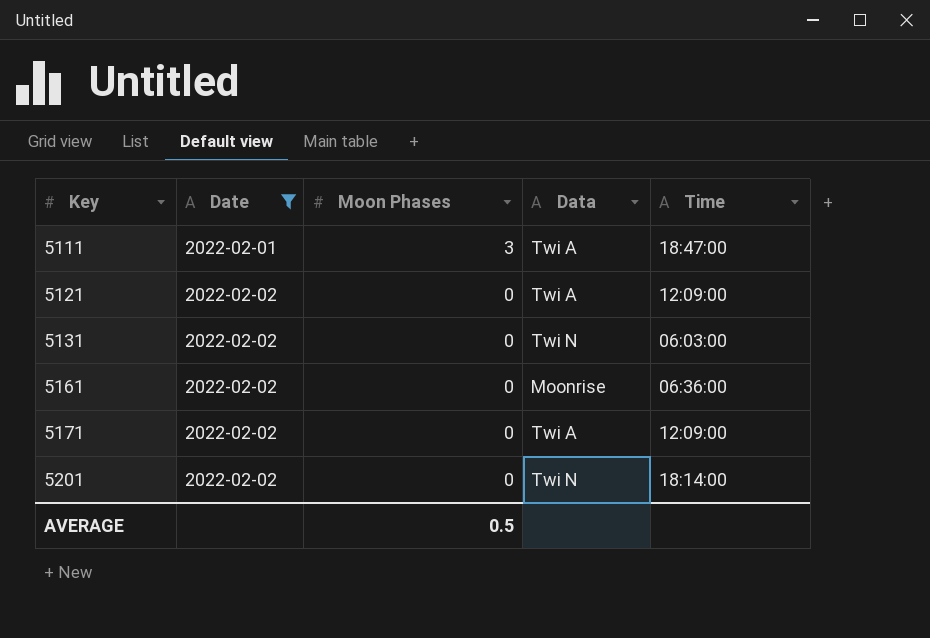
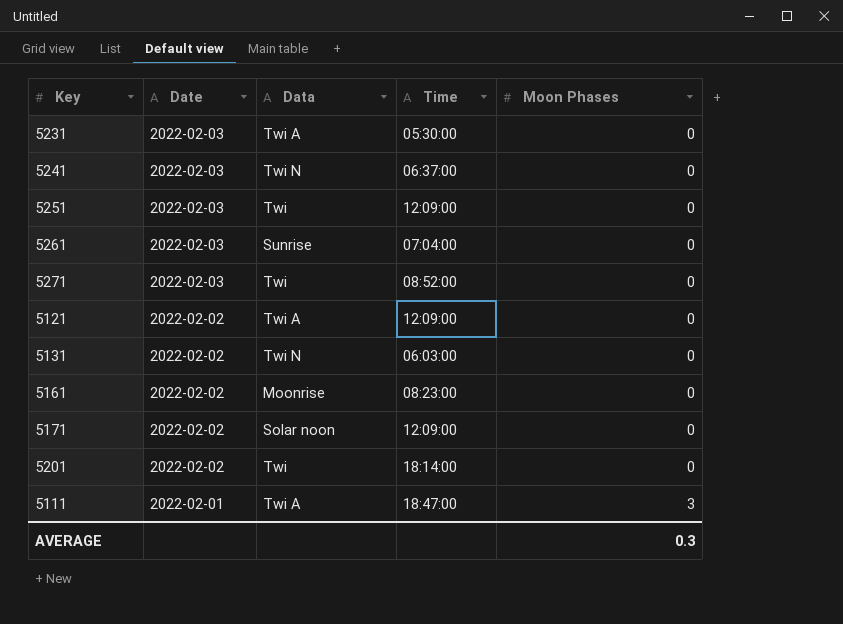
filter: Date != 2022-02-03 -> none
row order: Key ascending -> Date descending
column Moon Phases | position: 3 -> 5
5161 | Time: 06:36:00 -> 08:23:00
5171 | Data: Twi A -> Solar noon
5201 | Data: Twi N -> Twi
AVERAGE | Moon Phases: 0.5 -> 0.3

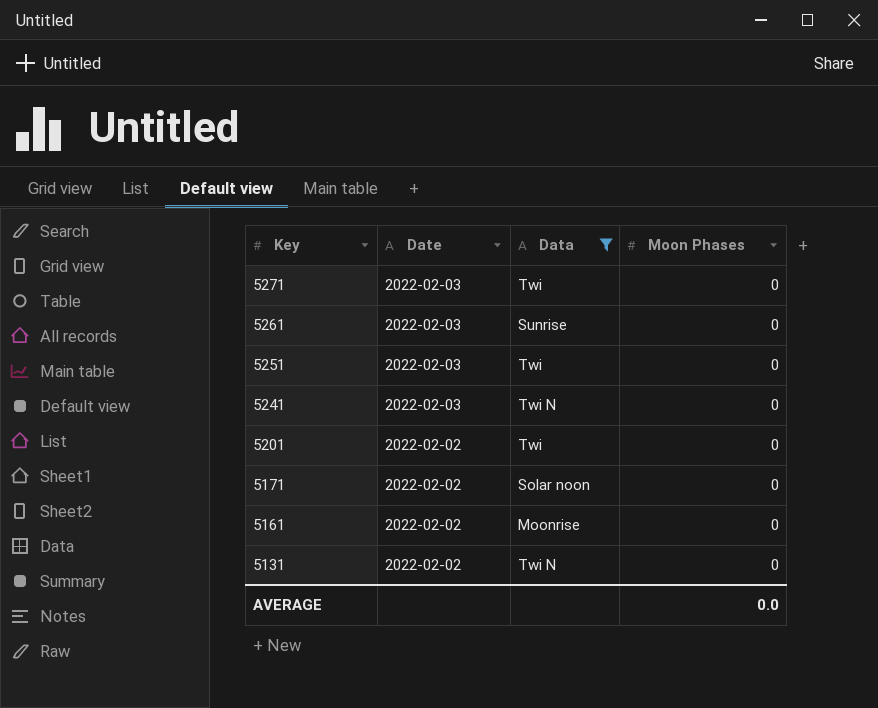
filter: none -> Data != Twi A
row order: Date descending -> Key descending
column Time | position: 4 -> none
AVERAGE | Moon Phases: 0.3 -> 0.0

